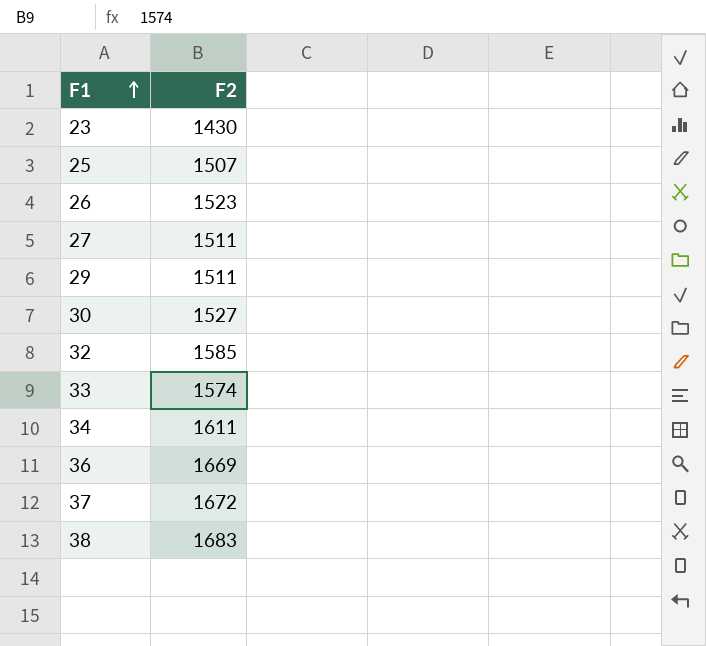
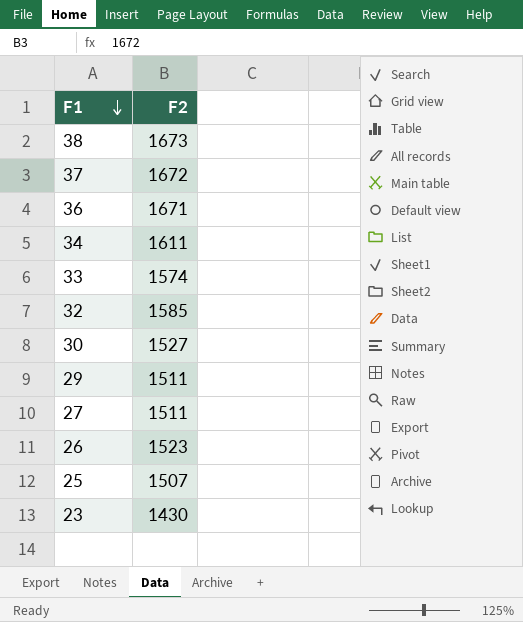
row order: F1 ascending -> F1 descending
38 | F2: 1683 -> 1673
36 | F2: 1669 -> 1671

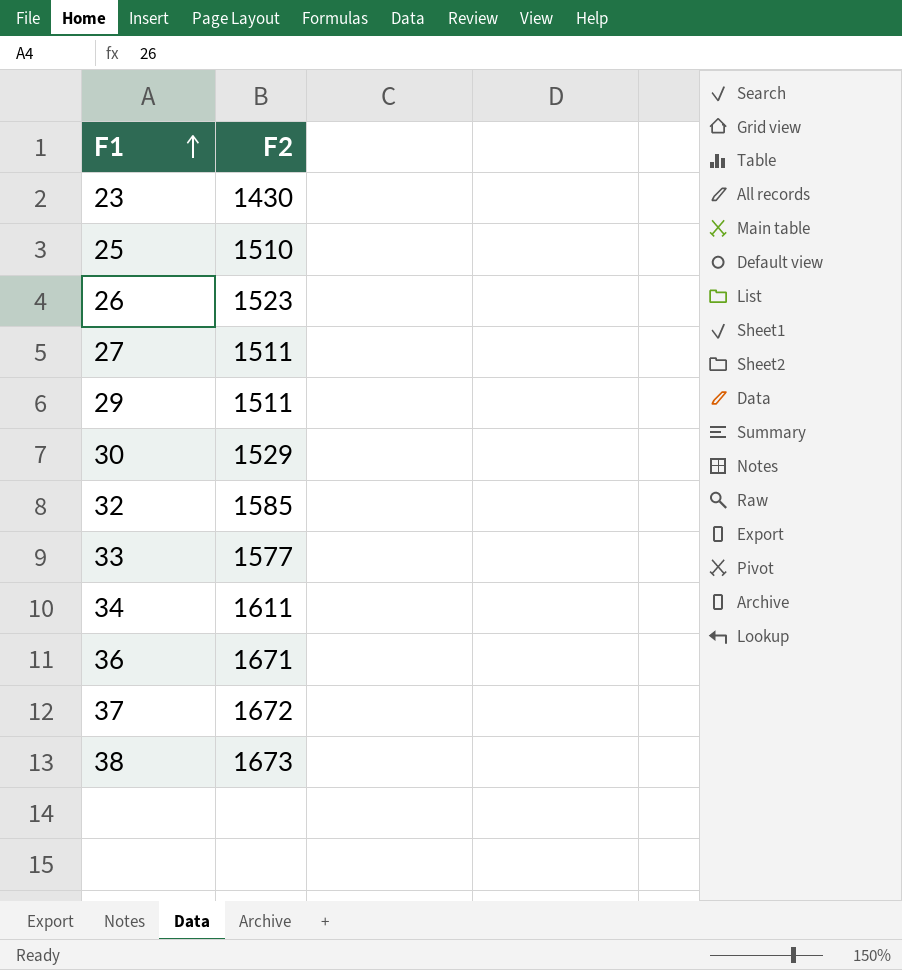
row order: F1 descending -> F1 ascending
25 | F2: 1507 -> 1510
30 | F2: 1527 -> 1529
33 | F2: 1574 -> 1577

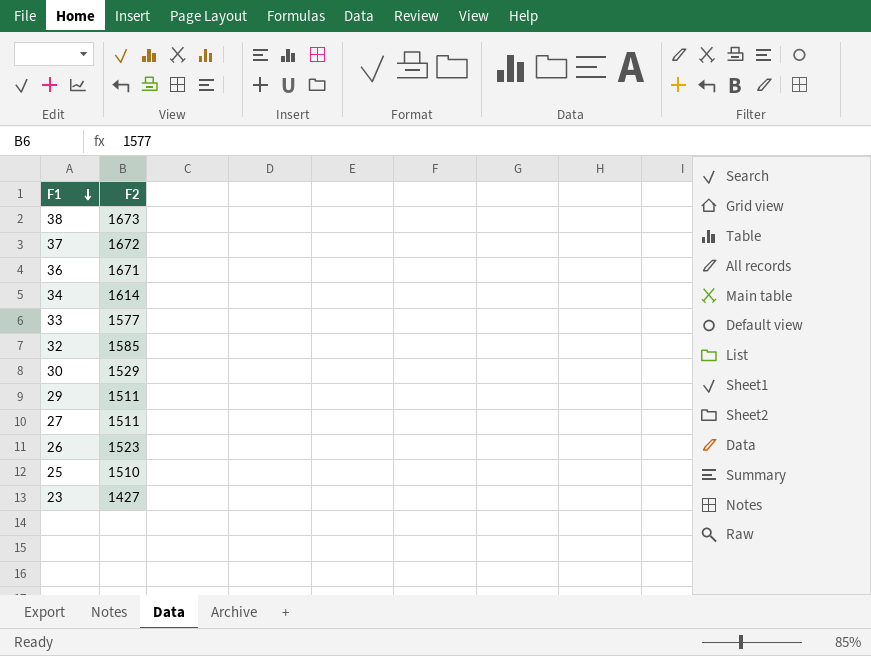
row order: F1 ascending -> F1 descending
34 | F2: 1611 -> 1614
23 | F2: 1430 -> 1427

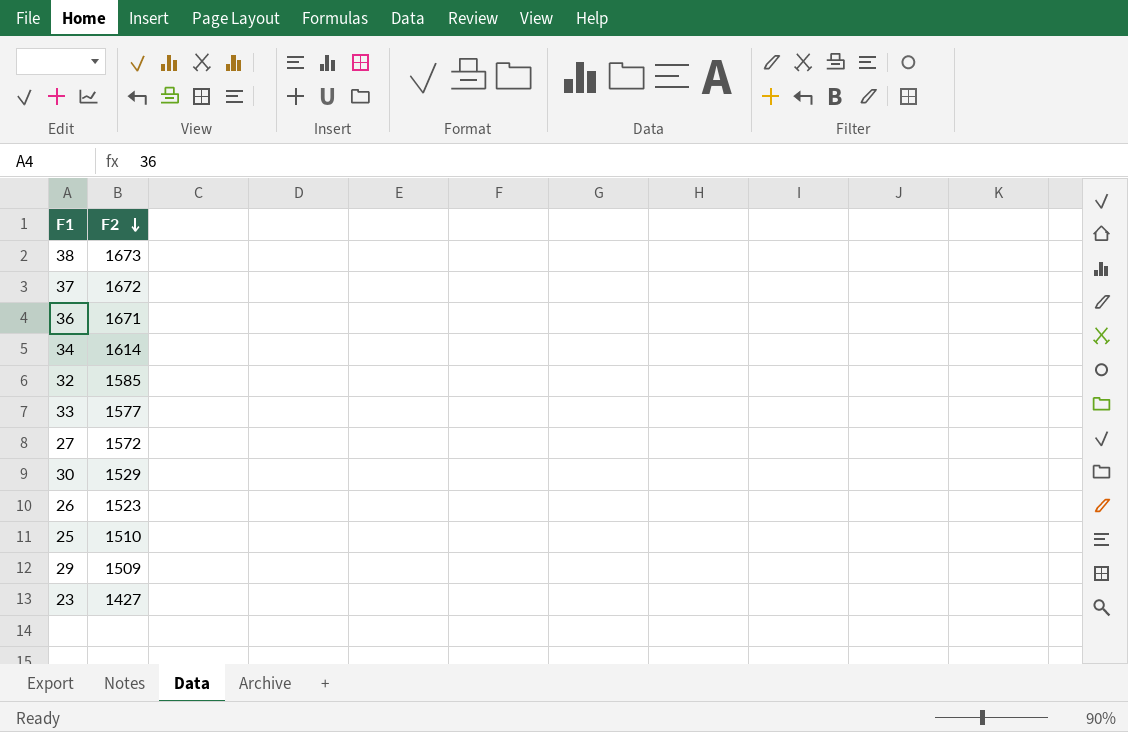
row order: F1 descending -> F2 descending
27 | F2: 1511 -> 1572
29 | F2: 1511 -> 1509

